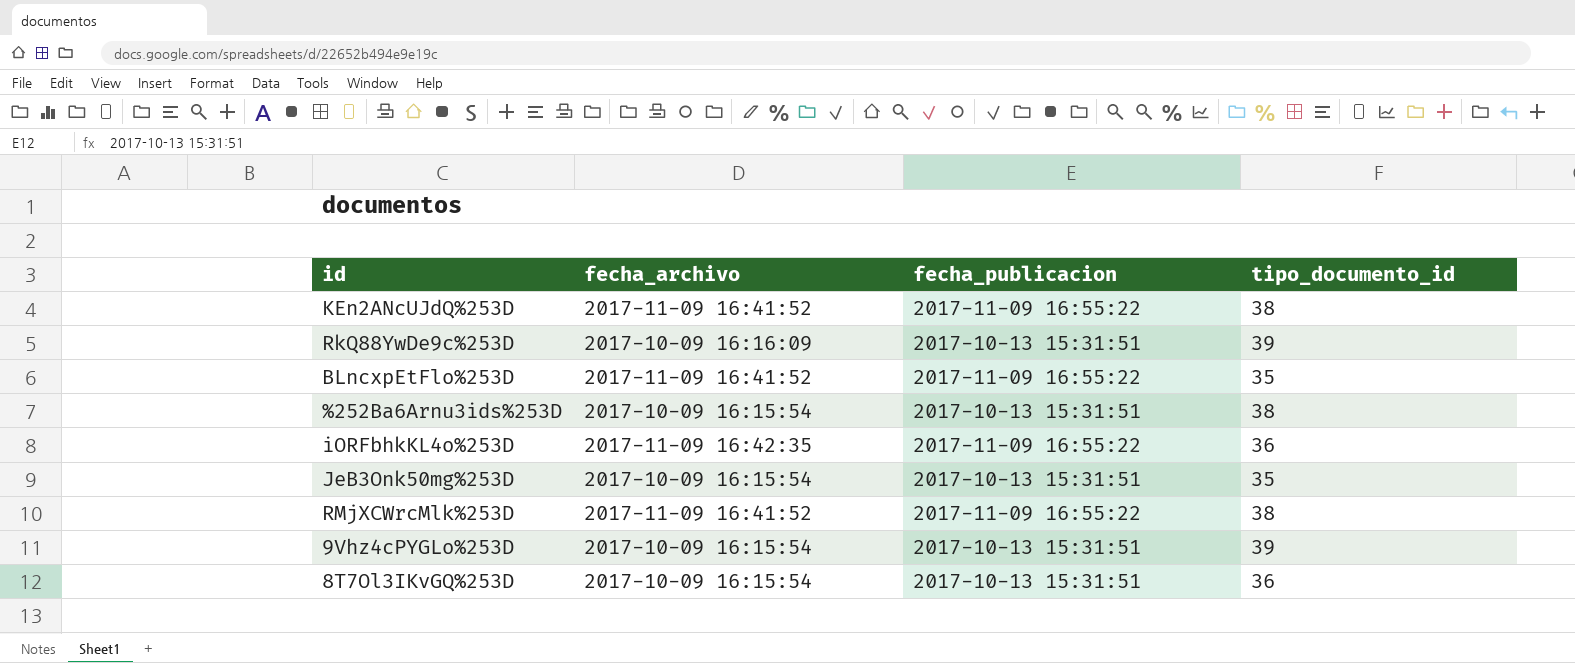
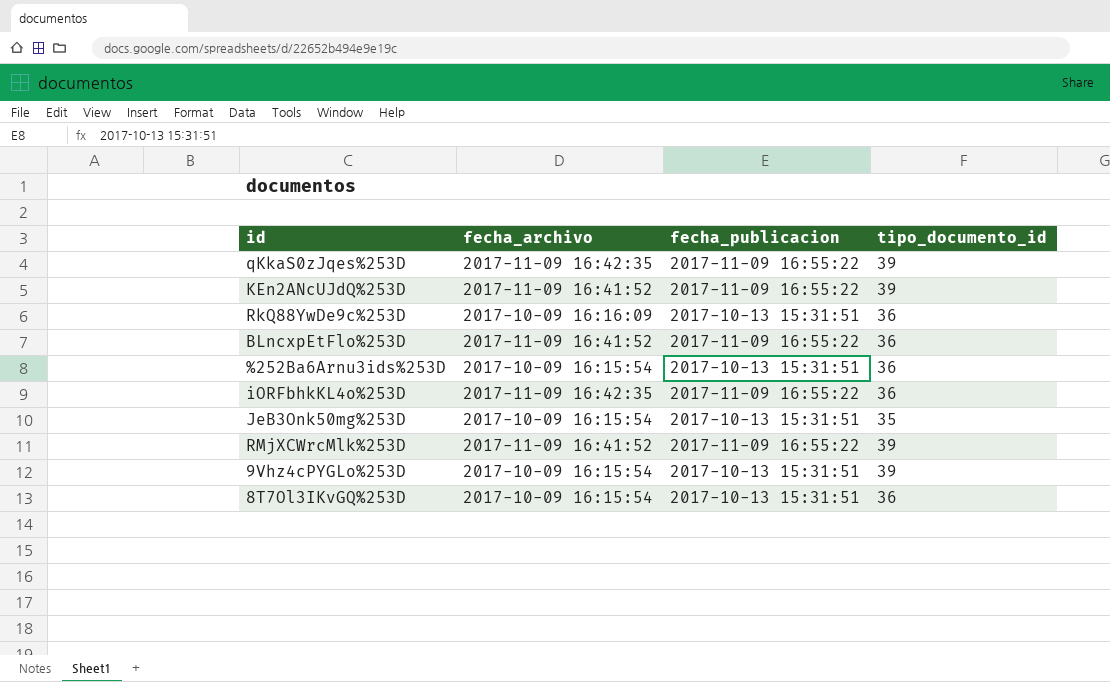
row qKkaS0zJqes%253D: none -> 2017-11-09 16:42:35 | 2017-11-09 16:55:22 | 39
KEn2ANcUJdQ%253D | tipo_documento_id: 38 -> 39
RkQ88YwDe9c%253D | tipo_documento_id: 39 -> 36
BLncxpEtFlo%253D | tipo_documento_id: 35 -> 36
%252Ba6Arnu3ids%253D | tipo_documento_id: 38 -> 36
RMjXCWrcMlk%253D | tipo_documento_id: 38 -> 39

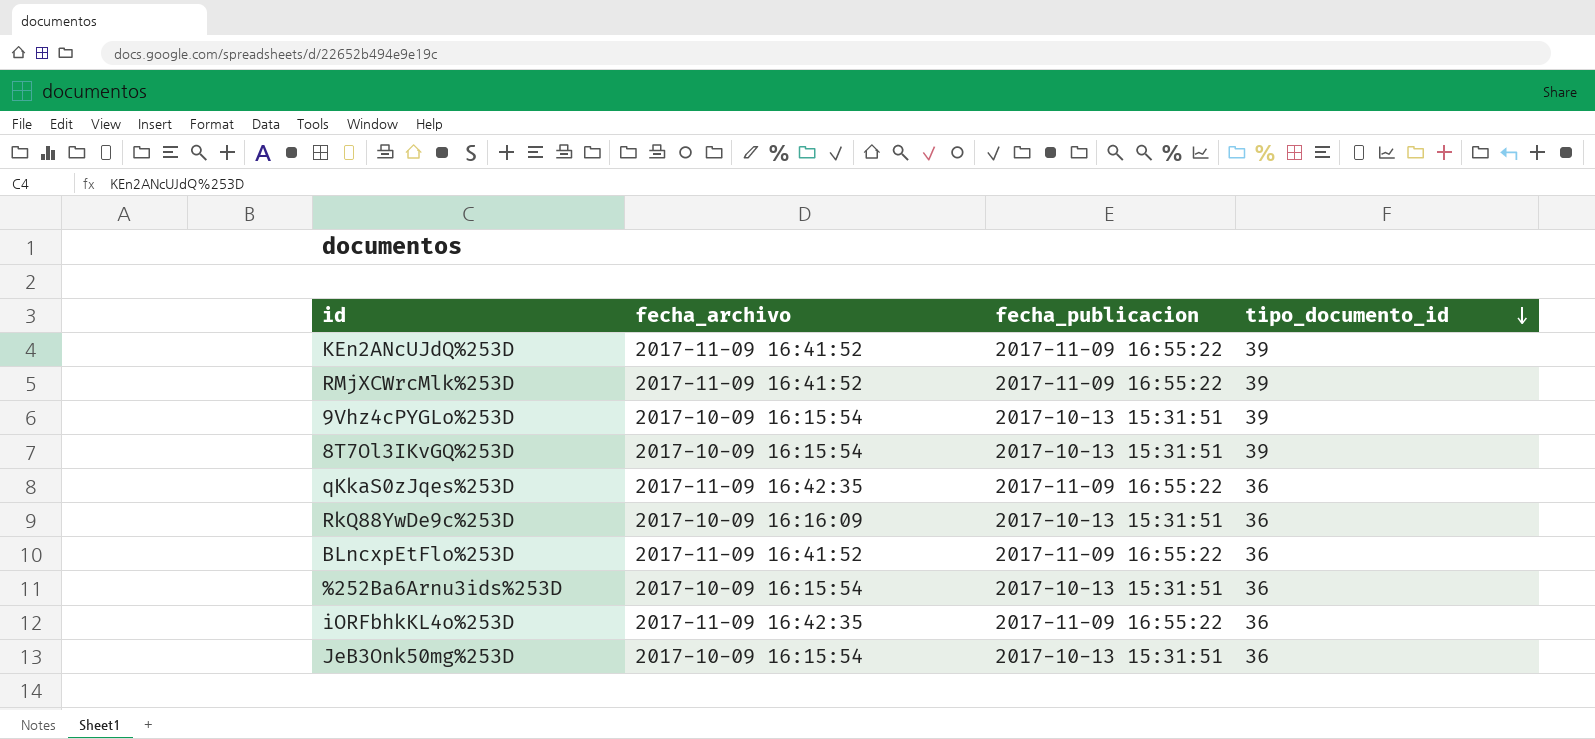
row order: none -> tipo_documento_id descending
8T7Ol3IKvGQ%253D | tipo_documento_id: 36 -> 39
qKkaS0zJqes%253D | tipo_documento_id: 39 -> 36
JeB3Onk50mg%253D | tipo_documento_id: 35 -> 36

